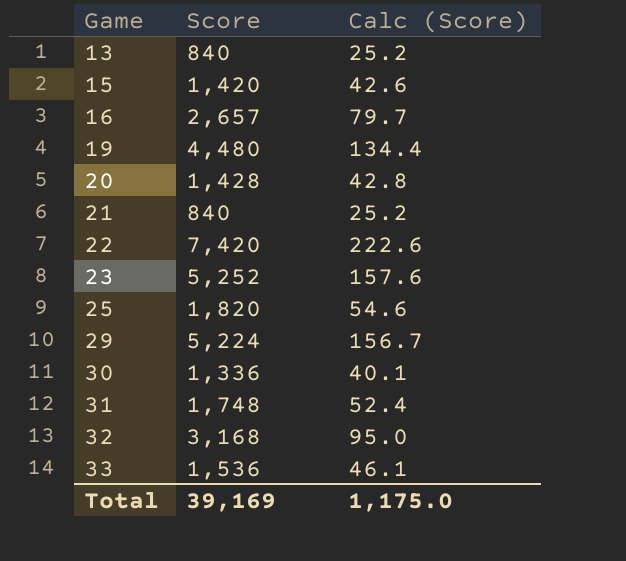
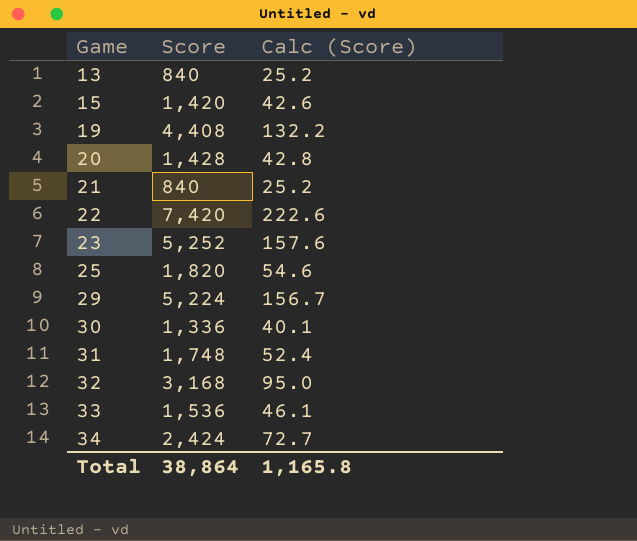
row 16: 2,657 | 79.7 -> none
19 | Score: 4,480 -> 4,408
19 | Calc (Score): 134.4 -> 132.2
row 34: none -> 2,424 | 72.7
Total | Score: 39,169 -> 38,864
Total | Calc (Score): 1,175.0 -> 1,165.8

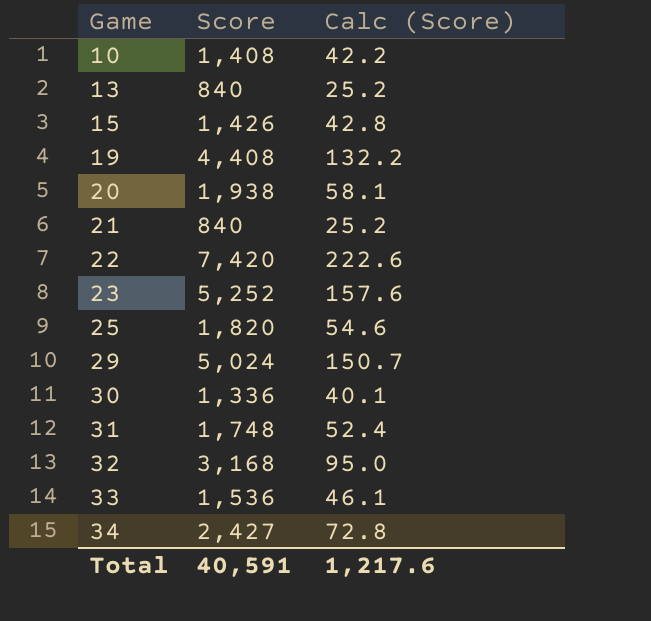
row 10: none -> 1,408 | 42.2
15 | Score: 1,420 -> 1,426
15 | Calc (Score): 42.6 -> 42.8
20 | Score: 1,428 -> 1,938
20 | Calc (Score): 42.8 -> 58.1
29 | Score: 5,224 -> 5,024
29 | Calc (Score): 156.7 -> 150.7
34 | Score: 2,424 -> 2,427
34 | Calc (Score): 72.7 -> 72.8
Total | Score: 38,864 -> 40,591
Total | Calc (Score): 1,165.8 -> 1,217.6

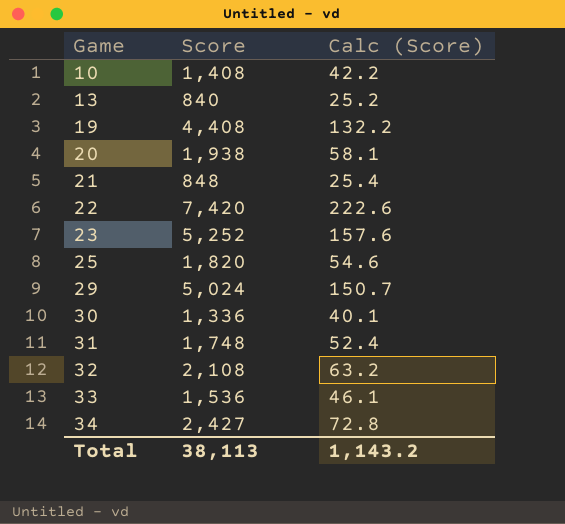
row 15: 1,426 | 42.8 -> none
21 | Score: 840 -> 848
21 | Calc (Score): 25.2 -> 25.4
32 | Score: 3,168 -> 2,108
32 | Calc (Score): 95.0 -> 63.2
Total | Score: 40,591 -> 38,113
Total | Calc (Score): 1,217.6 -> 1,143.2

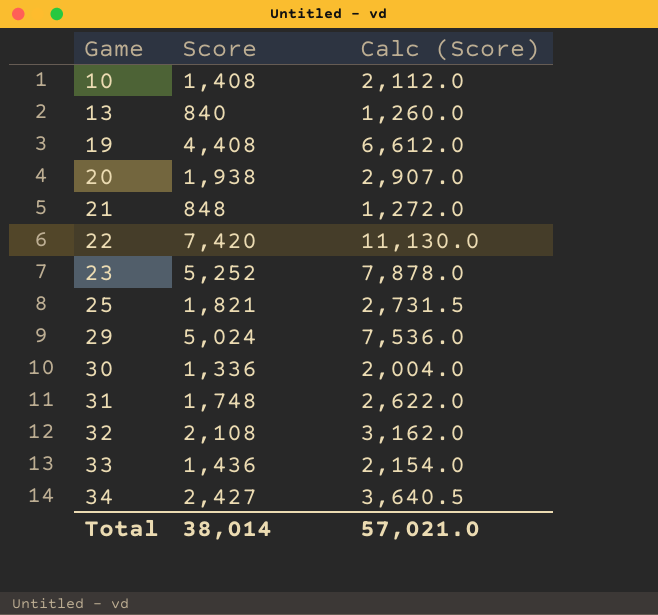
column Calc (Score) | formula: [Score] * 0.03 -> [Score] * 1.5
25 | Score: 1,820 -> 1,821
33 | Score: 1,536 -> 1,436
Total | Score: 38,113 -> 38,014
Total | Calc (Score): 1,143.2 -> 57,021.0

